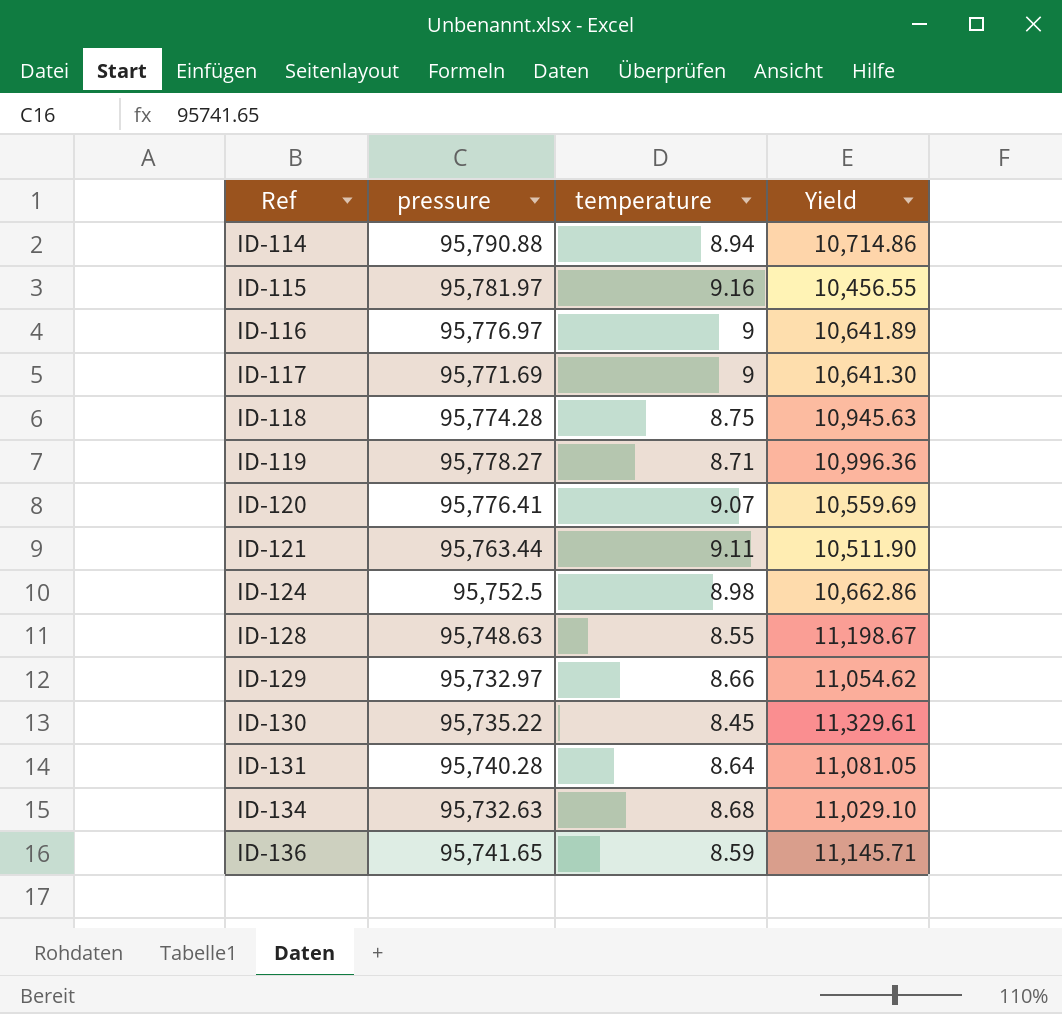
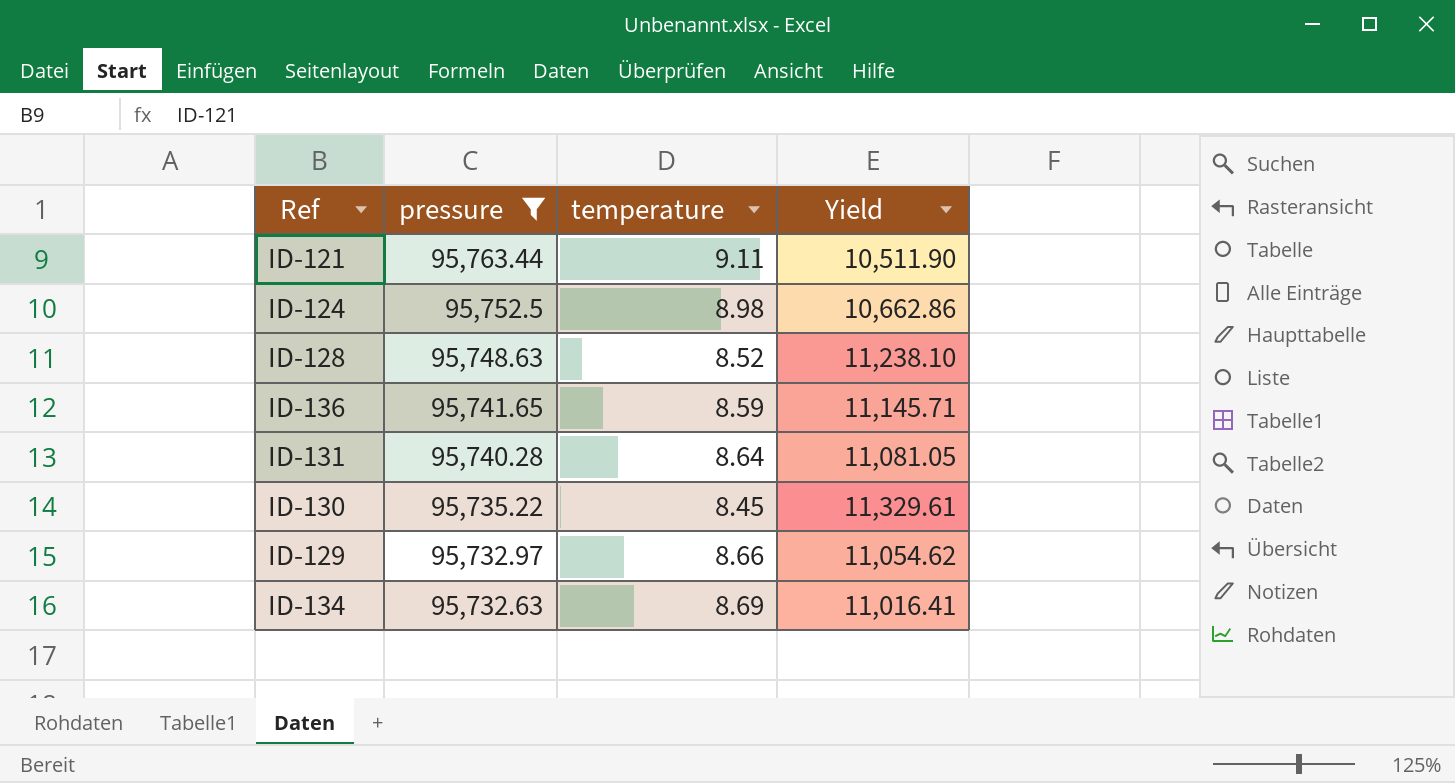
filter: none -> pressure <= 95,763.44
row order: Ref ascending -> pressure descending
ID-128 | temperature: 8.55 -> 8.52
ID-128 | Yield: 11,198.67 -> 11,238.10
ID-134 | temperature: 8.68 -> 8.69
ID-134 | Yield: 11,029.10 -> 11,016.41

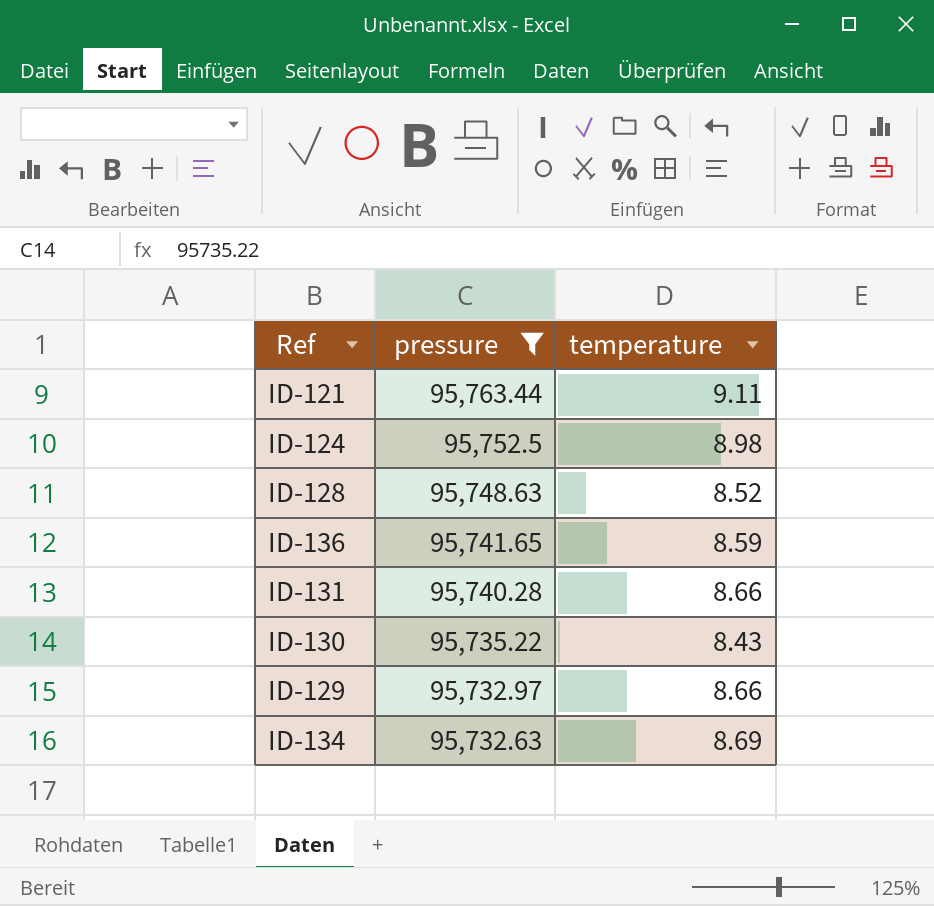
column Yield | formula: [pressure] / [temperature] -> none
ID-131 | temperature: 8.64 -> 8.66
ID-130 | temperature: 8.45 -> 8.43

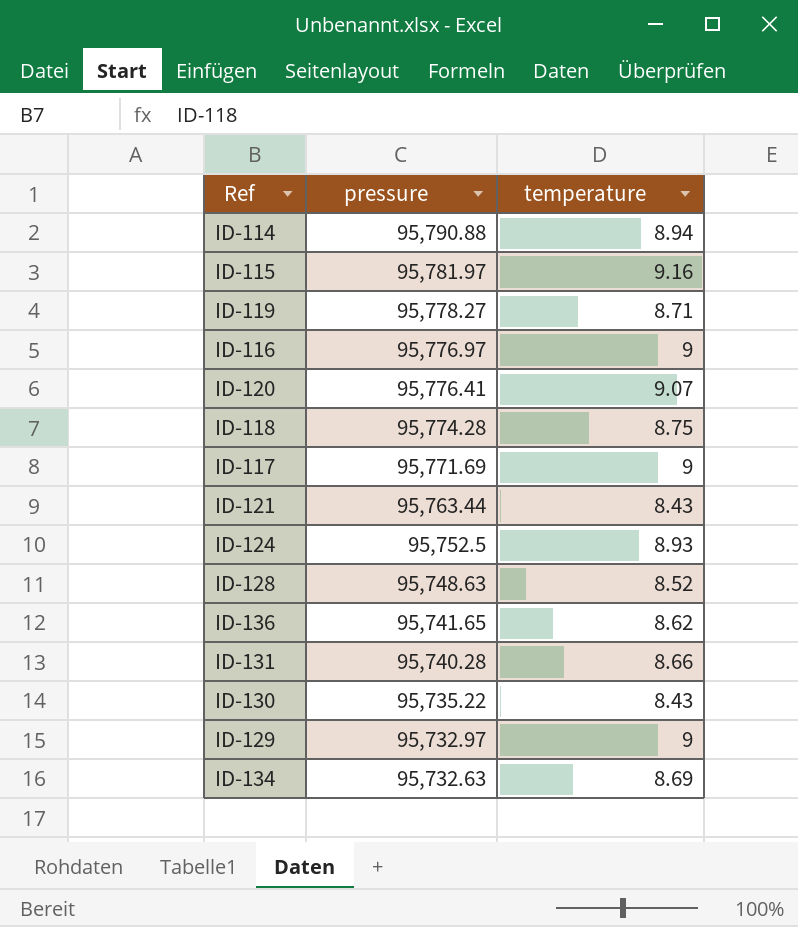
filter: pressure <= 95,763.44 -> none
ID-121 | temperature: 9.11 -> 8.43
ID-124 | temperature: 8.98 -> 8.93
ID-136 | temperature: 8.59 -> 8.62
ID-129 | temperature: 8.66 -> 9

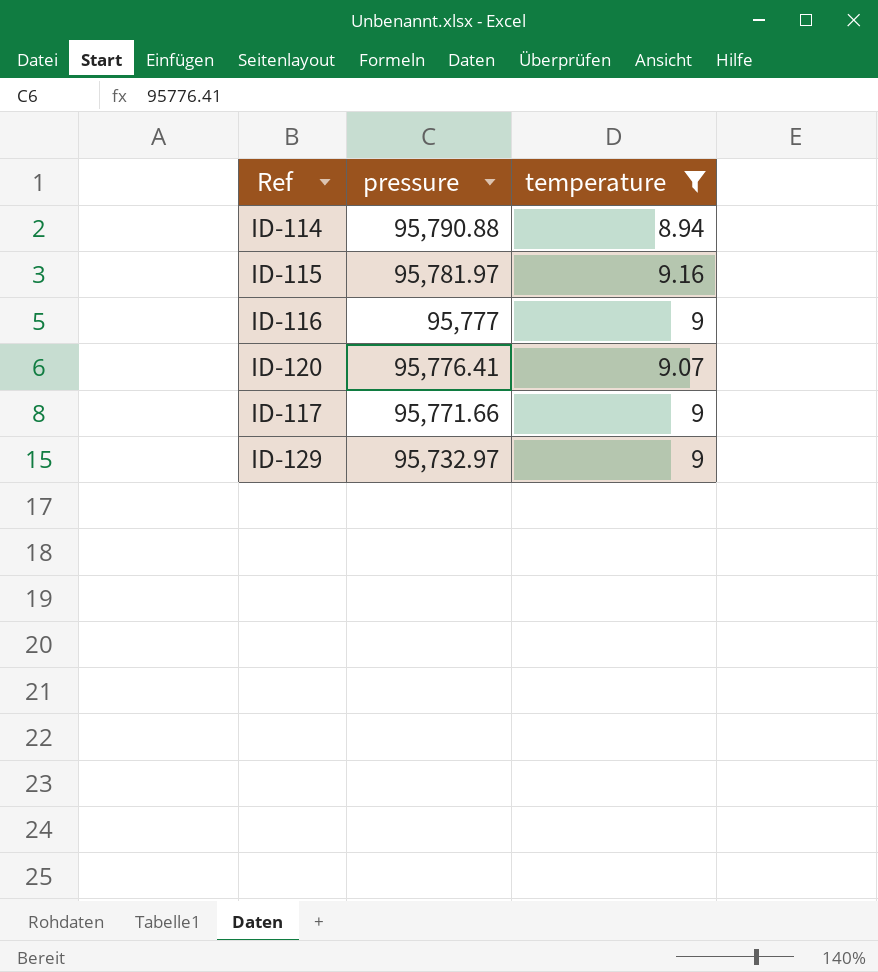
filter: none -> temperature >= 8.94
ID-116 | pressure: 95,776.97 -> 95,777
ID-117 | pressure: 95,771.69 -> 95,771.66

